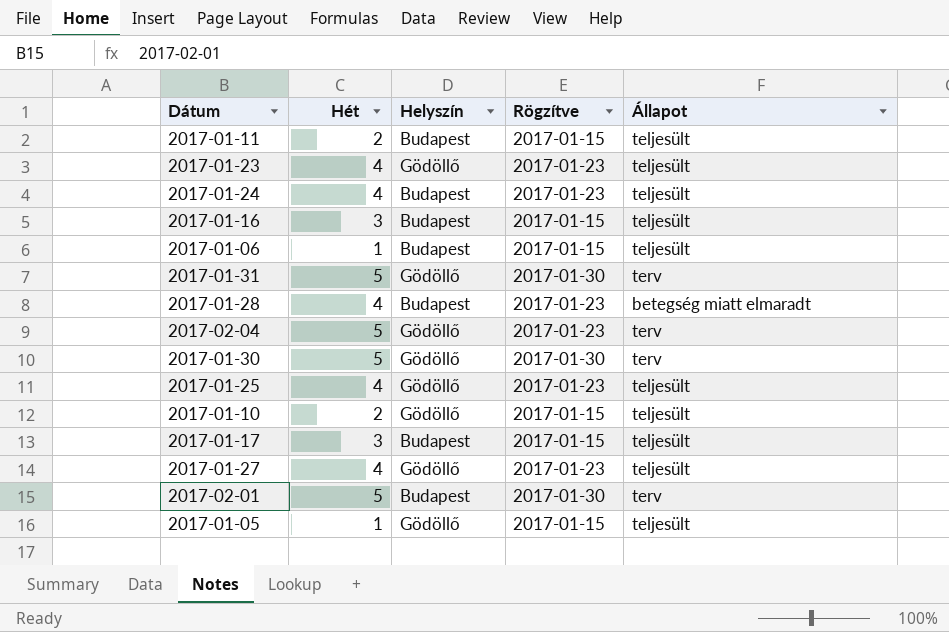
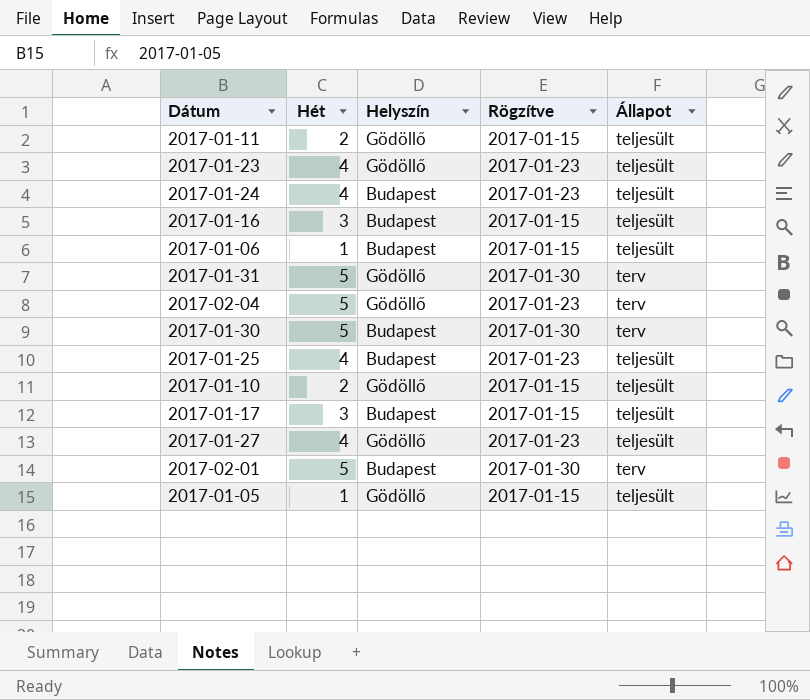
row 2017-01-28: 4 | Budapest | 2017-01-23 | betegség miatt elmaradt -> none
2017-01-11 | Helyszín: Budapest -> Gödöllő
2017-01-30 | Helyszín: Gödöllő -> Budapest
2017-01-25 | Helyszín: Gödöllő -> Budapest

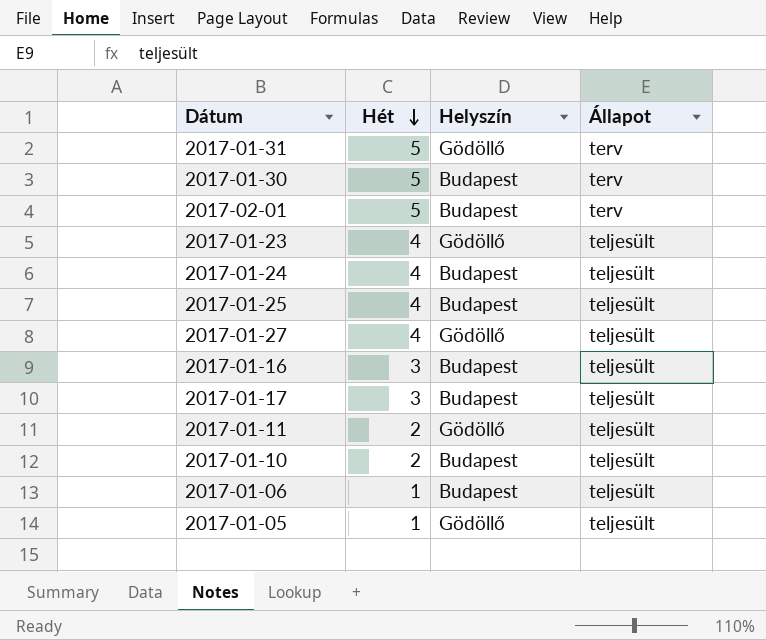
row order: none -> Hét descending
column Rögzítve | position: 4 -> none
row 2017-02-04: 5 | Gödöllő | 2017-01-23 | terv -> none
2017-01-10 | Helyszín: Gödöllő -> Budapest

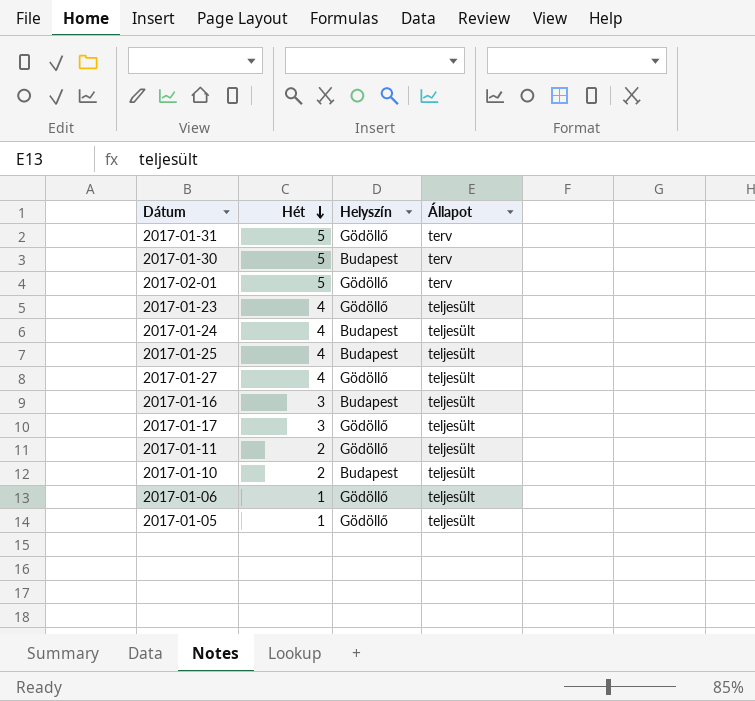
2017-02-01 | Helyszín: Budapest -> Gödöllő
2017-01-17 | Helyszín: Budapest -> Gödöllő
2017-01-06 | Helyszín: Budapest -> Gödöllő

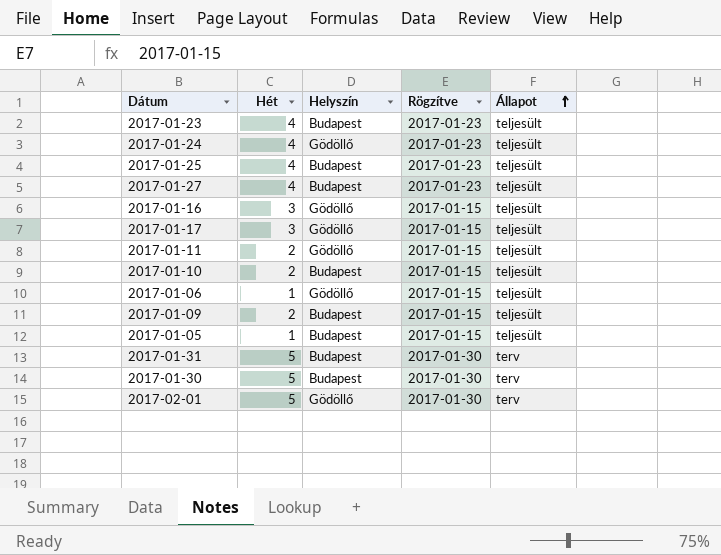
row order: Hét descending -> Állapot ascending
column Rögzítve | position: none -> 4
2017-01-23 | Helyszín: Gödöllő -> Budapest
2017-01-24 | Helyszín: Budapest -> Gödöllő
2017-01-27 | Helyszín: Gödöllő -> Budapest
2017-01-16 | Helyszín: Budapest -> Gödöllő
row 2017-01-09: none -> 2 | Budapest | 2017-01-15 | teljesült
2017-01-05 | Helyszín: Gödöllő -> Budapest
2017-01-31 | Helyszín: Gödöllő -> Budapest

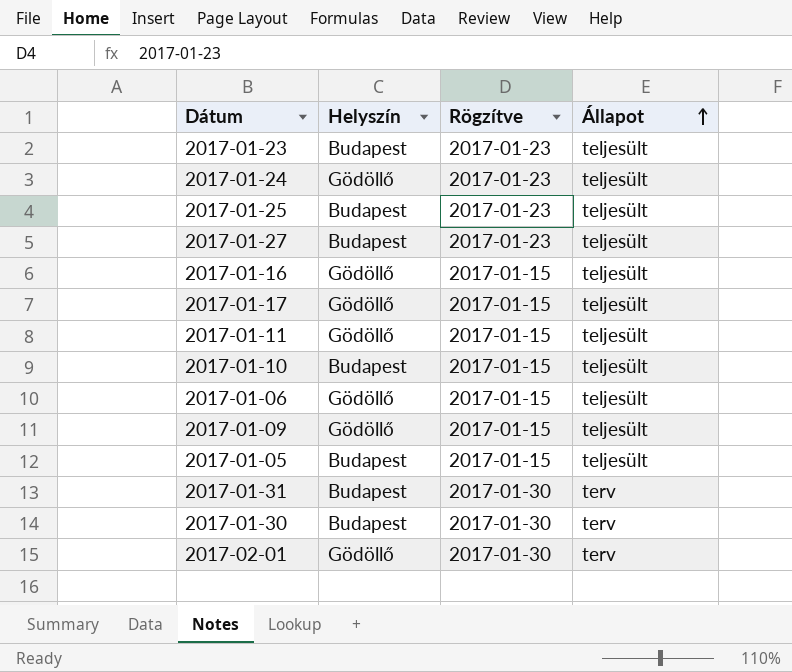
column Hét | position: 2 -> none
2017-01-09 | Helyszín: Budapest -> Gödöllő

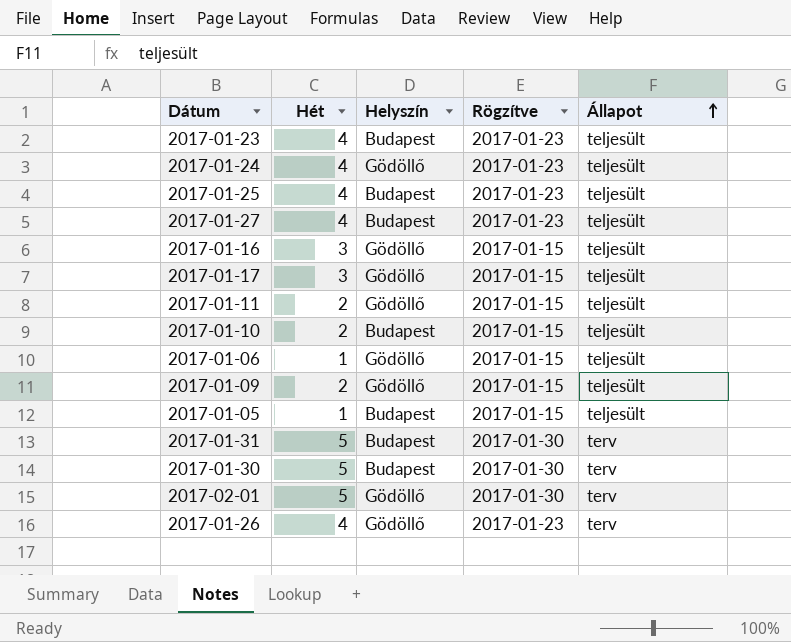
column Hét | position: none -> 2
row 2017-01-26: none -> 4 | Gödöllő | 2017-01-23 | terv

